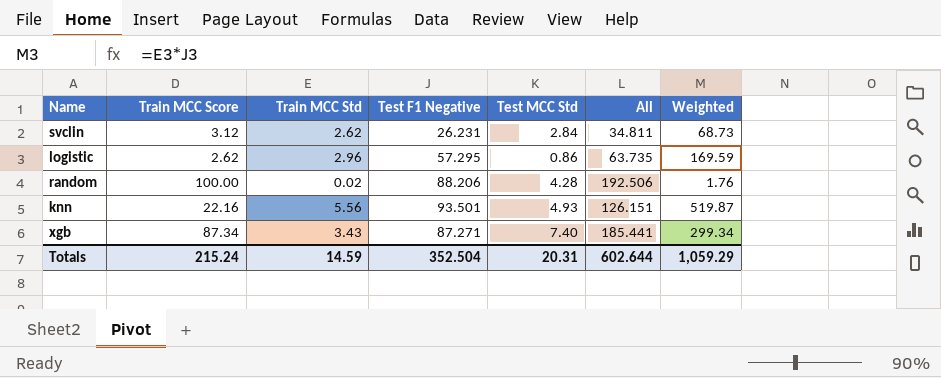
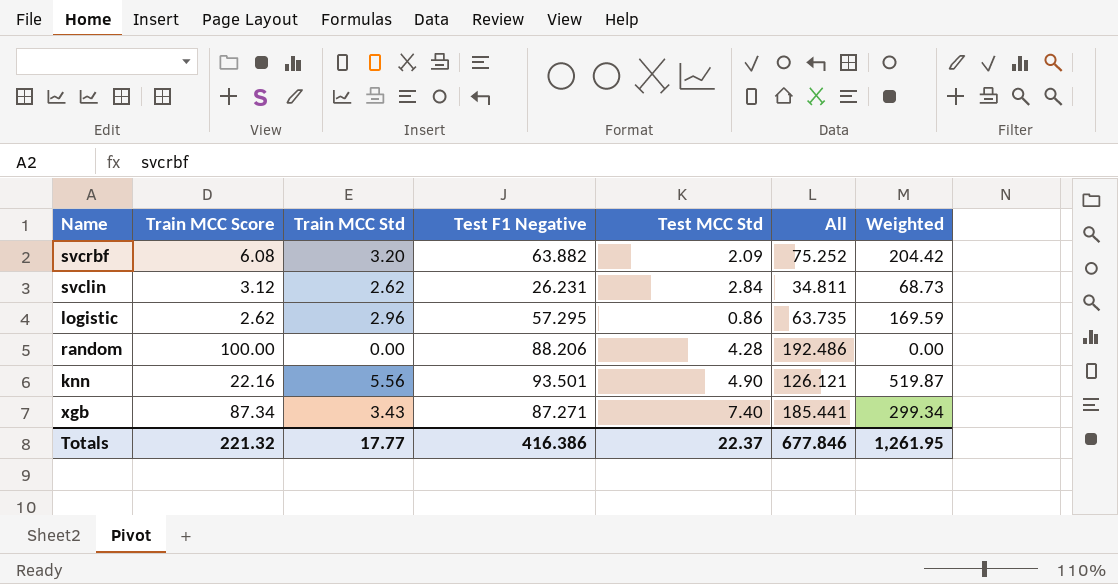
row svcrbf: none -> 6.08 | 3.20 | 63.882 | 2.09 | 75.252 | 204.42
random | Train MCC Std: 0.02 -> 0.00
random | All: 192.506 -> 192.486
random | Weighted: 1.76 -> 0.00
knn | Test MCC Std: 4.93 -> 4.90
knn | All: 126.151 -> 126.121
Totals | Train MCC Score: 215.24 -> 221.32
Totals | Train MCC Std: 14.59 -> 17.77
Totals | Test F1 Negative: 352.504 -> 416.386
Totals | Test MCC Std: 20.31 -> 22.37
Totals | All: 602.644 -> 677.846
Totals | Weighted: 1,059.29 -> 1,261.95

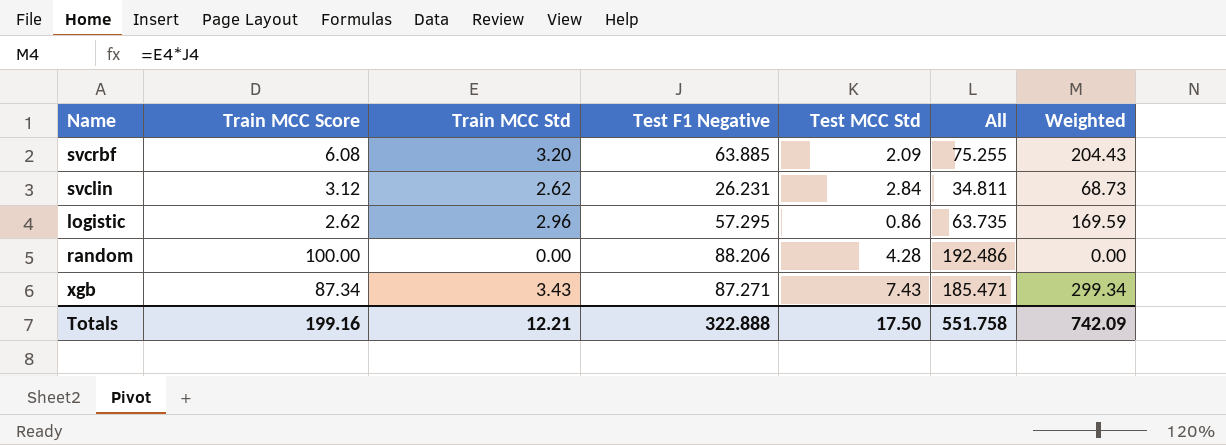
row knn: 22.16 | 5.56 | 93.501 | 4.90 | 126.121 | 519.87 -> none
svcrbf | Test F1 Negative: 63.882 -> 63.885
svcrbf | All: 75.252 -> 75.255
svcrbf | Weighted: 204.42 -> 204.43
xgb | Test MCC Std: 7.40 -> 7.43
xgb | All: 185.441 -> 185.471
Totals | Train MCC Score: 221.32 -> 199.16
Totals | Train MCC Std: 17.77 -> 12.21
Totals | Test F1 Negative: 416.386 -> 322.888
Totals | Test MCC Std: 22.37 -> 17.50
Totals | All: 677.846 -> 551.758
Totals | Weighted: 1,261.95 -> 742.09

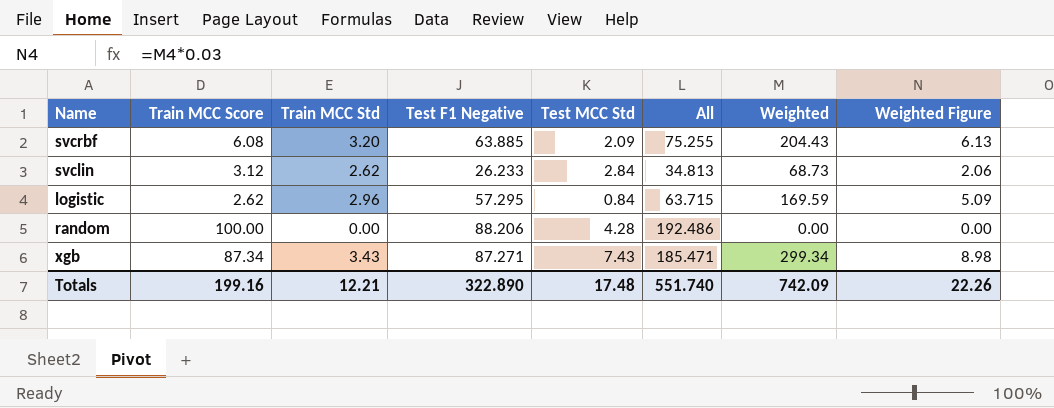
column Weighted Figure | formula: none -> [Weighted] * 0.03
svclin | Test F1 Negative: 26.231 -> 26.233
svclin | All: 34.811 -> 34.813
logistic | Test MCC Std: 0.86 -> 0.84
logistic | All: 63.735 -> 63.715
Totals | Test F1 Negative: 322.888 -> 322.890
Totals | Test MCC Std: 17.50 -> 17.48
Totals | All: 551.758 -> 551.740

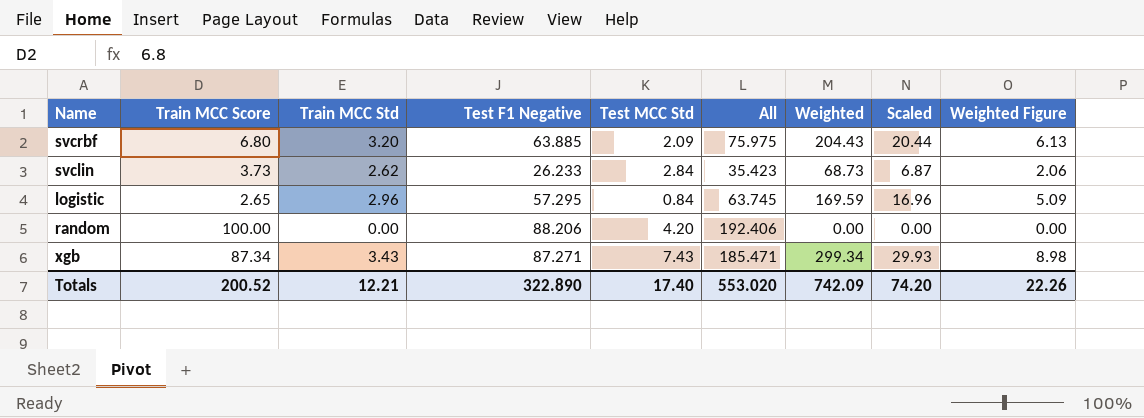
column Scaled | formula: none -> [Weighted] * 0.1
svcrbf | Train MCC Score: 6.08 -> 6.80
svcrbf | All: 75.255 -> 75.975
svclin | Train MCC Score: 3.12 -> 3.73
svclin | All: 34.813 -> 35.423
logistic | Train MCC Score: 2.62 -> 2.65
logistic | All: 63.715 -> 63.745
random | Test MCC Std: 4.28 -> 4.20
random | All: 192.486 -> 192.406
Totals | Train MCC Score: 199.16 -> 200.52
Totals | Test MCC Std: 17.48 -> 17.40
Totals | All: 551.740 -> 553.020

